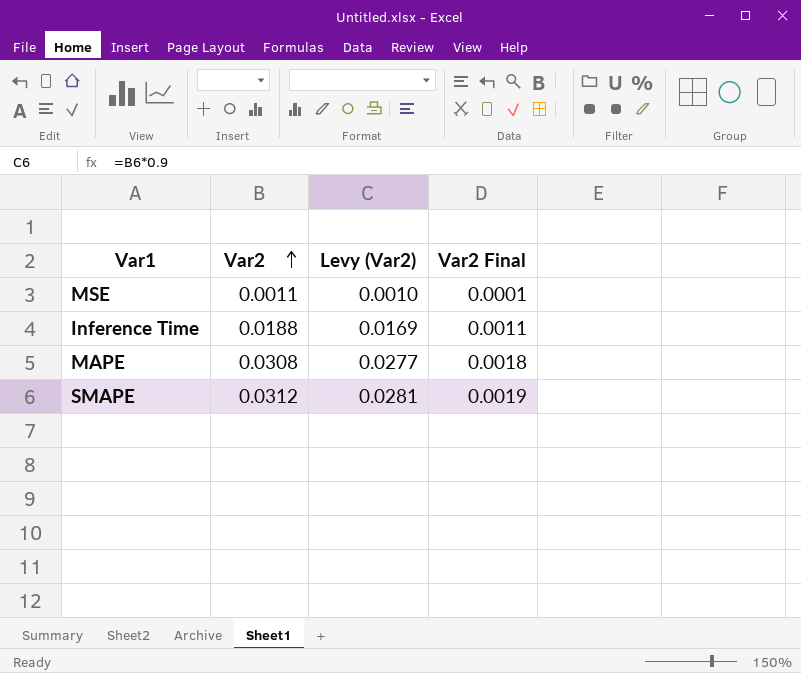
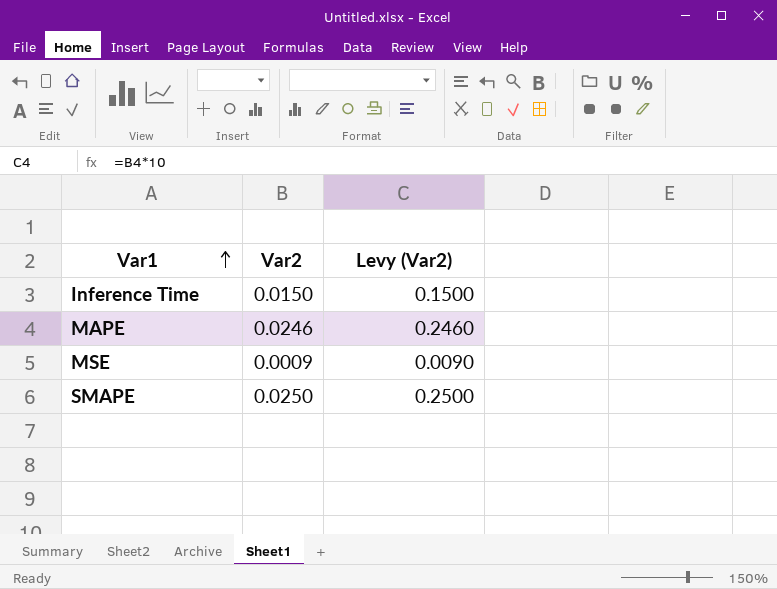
row order: Var2 ascending -> Var1 ascending
column Var2 Final | formula: [Var2] * 0.06 -> none
column Levy (Var2) | formula: [Var2] * 0.9 -> [Var2] * 10
Inference Time | Var2: 0.0188 -> 0.0150
MAPE | Var2: 0.0308 -> 0.0246
MSE | Var2: 0.0011 -> 0.0009
SMAPE | Var2: 0.0312 -> 0.0250

